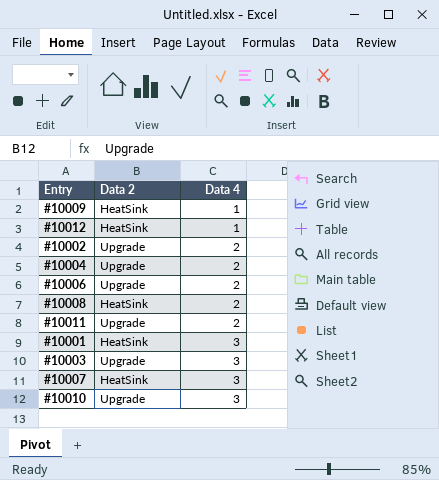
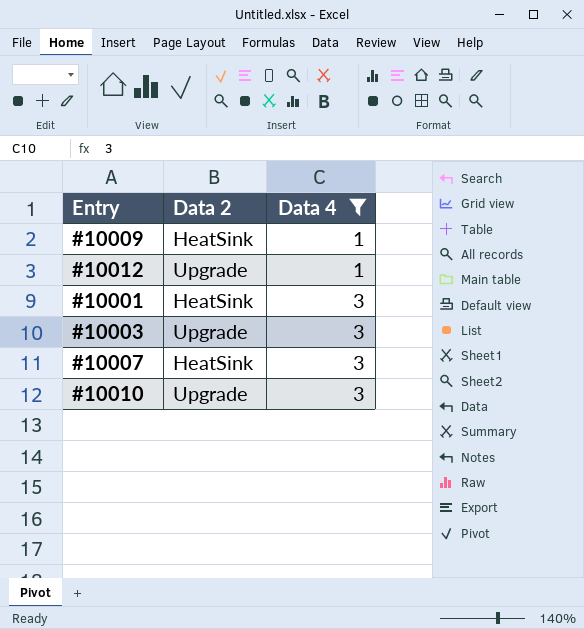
filter: none -> Data 4 != 2
#10012 | Data 2: HeatSink -> Upgrade

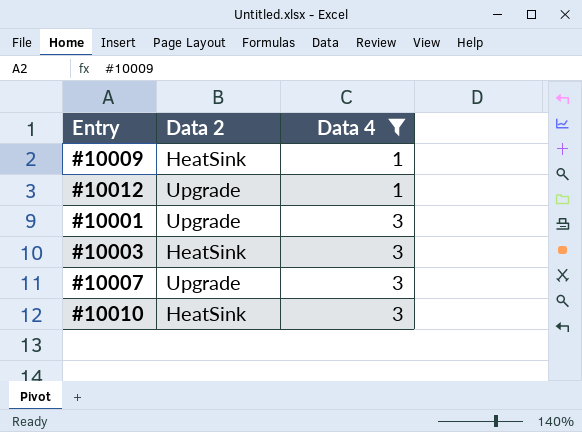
#10001 | Data 2: HeatSink -> Upgrade
#10003 | Data 2: Upgrade -> HeatSink
#10007 | Data 2: HeatSink -> Upgrade
#10010 | Data 2: Upgrade -> HeatSink

